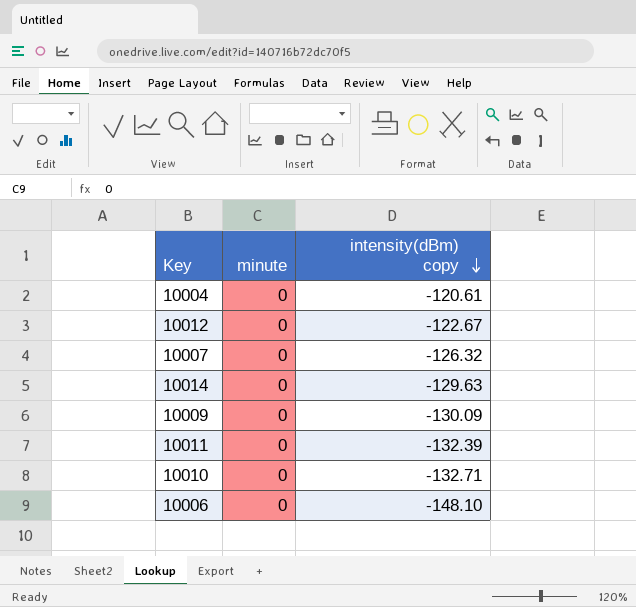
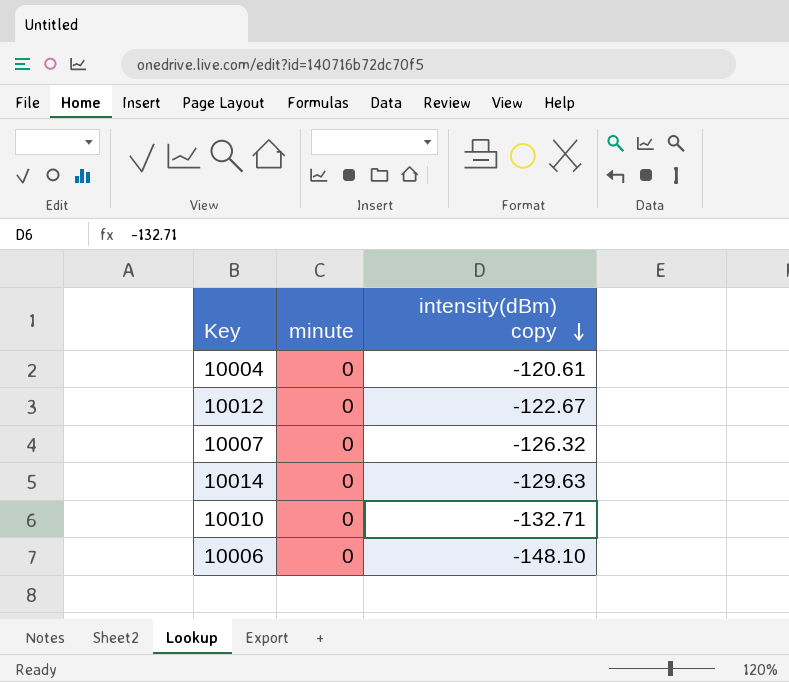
row 10009: 0 | -130.09 -> none
row 10011: 0 | -132.39 -> none

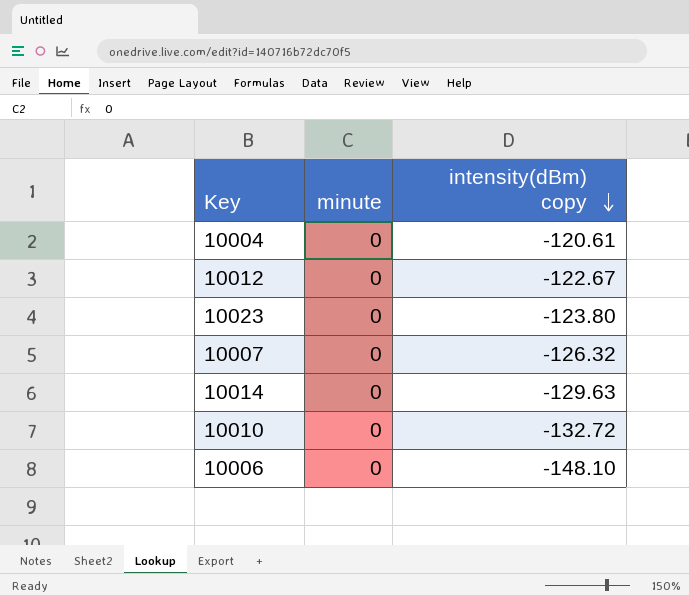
row 10023: none -> 0 | -123.80
10010 | intensity(dBm) copy: -132.71 -> -132.72

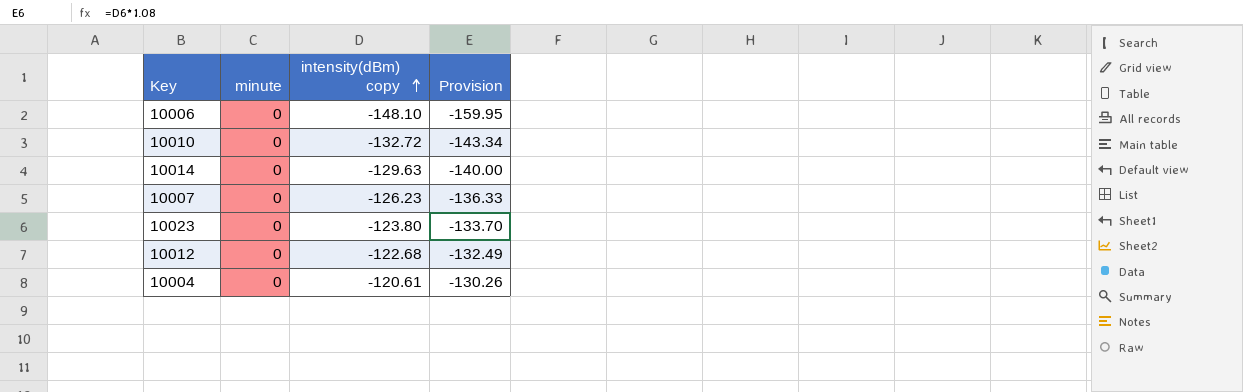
row order: intensity(dBm) copy descending -> intensity(dBm) copy ascending
column Provision | formula: none -> [intensity(dBm) copy] * 1.08
10007 | intensity(dBm) copy: -126.32 -> -126.23
10012 | intensity(dBm) copy: -122.67 -> -122.68

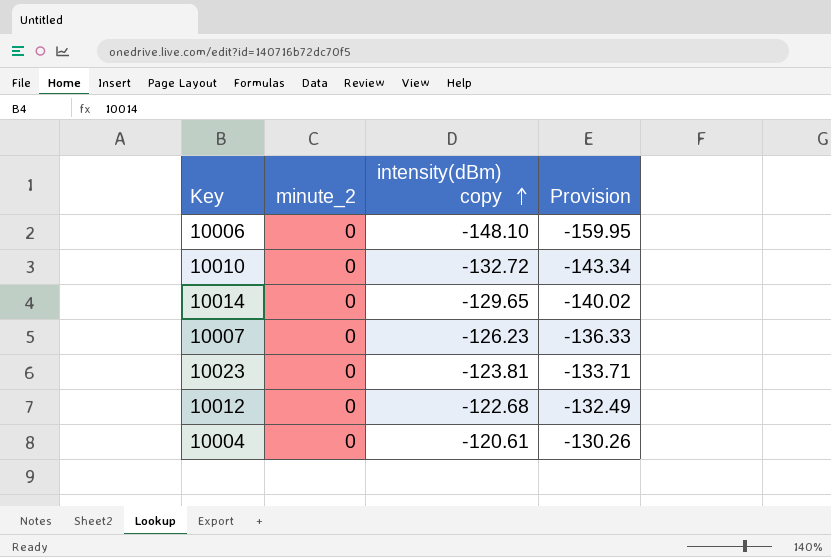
column name: minute -> minute_2
10014 | intensity(dBm) copy: -129.63 -> -129.65
10014 | Provision: -140.00 -> -140.02
10023 | intensity(dBm) copy: -123.80 -> -123.81
10023 | Provision: -133.70 -> -133.71

